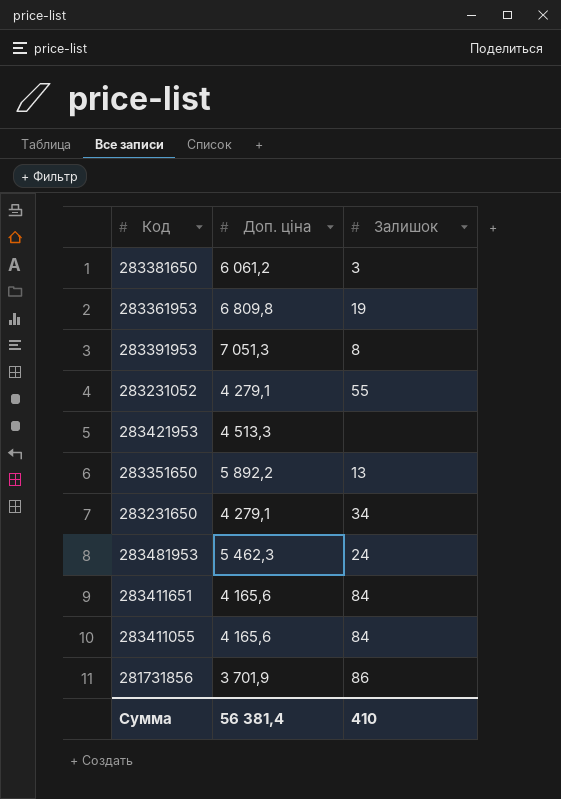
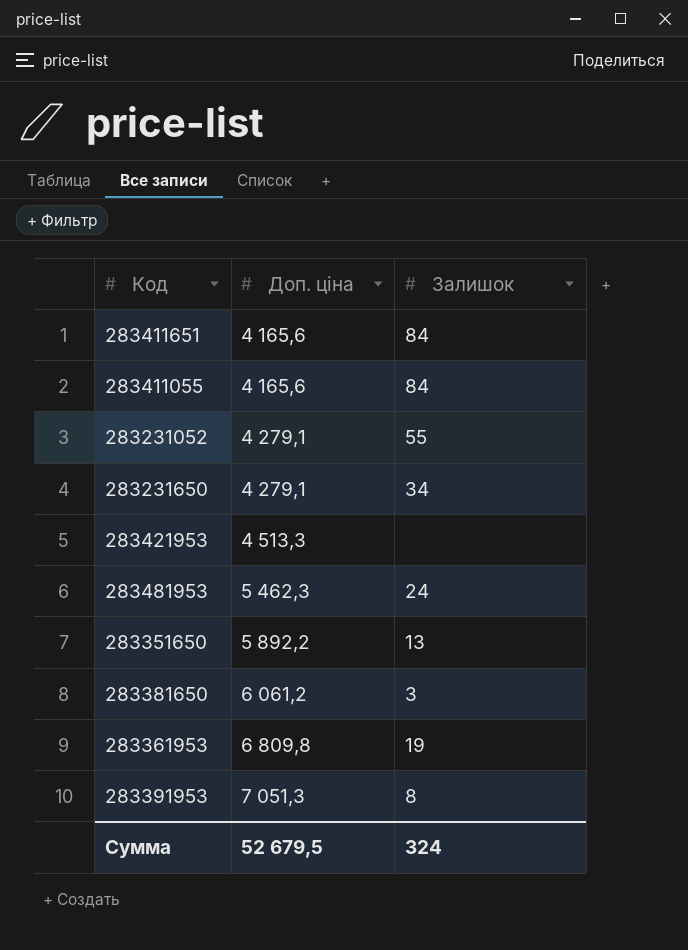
row order: none -> Доп. ціна ascending
row 281731856: 3 701,9 | 86 -> none
Сумма | Доп. ціна: 56 381,4 -> 52 679,5
Сумма | Залишок: 410 -> 324

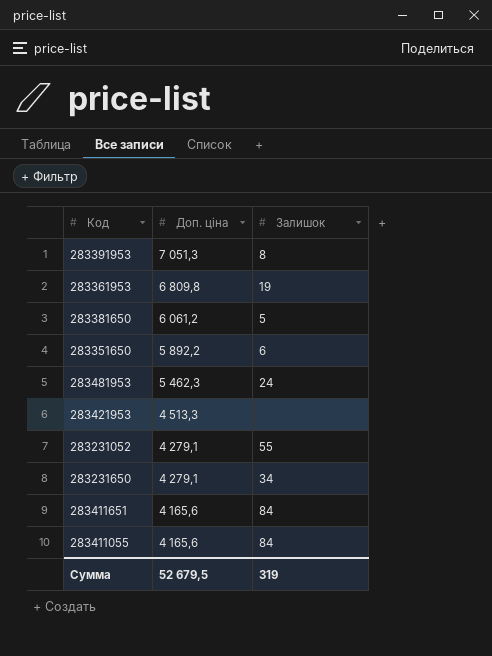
row order: Доп. ціна ascending -> Доп. ціна descending
283381650 | Залишок: 3 -> 5
283351650 | Залишок: 13 -> 6
Сумма | Залишок: 324 -> 319

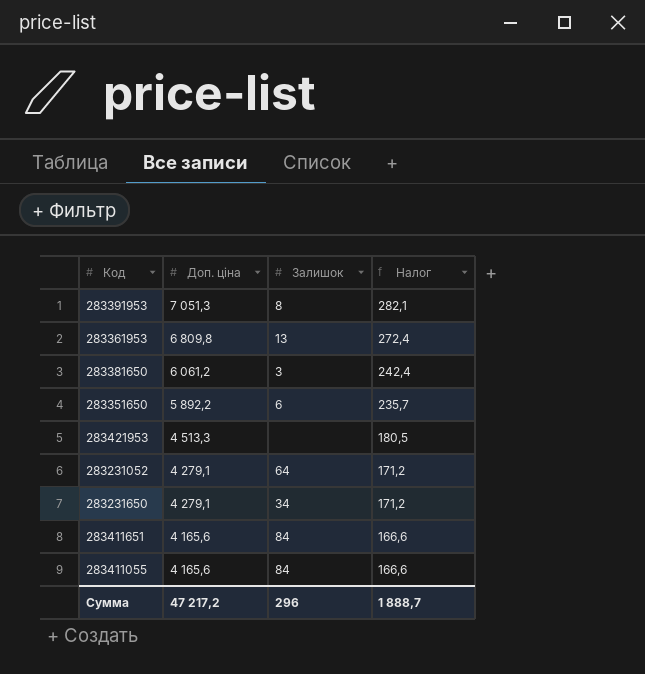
column Налог | formula: none -> [Доп. ціна] * 0,04
row 283481953: 5 462,3 | 24 -> none
283361953 | Залишок: 19 -> 13
283381650 | Залишок: 5 -> 3
283231052 | Залишок: 55 -> 64
Сумма | Доп. ціна: 52 679,5 -> 47 217,2
Сумма | Залишок: 319 -> 296

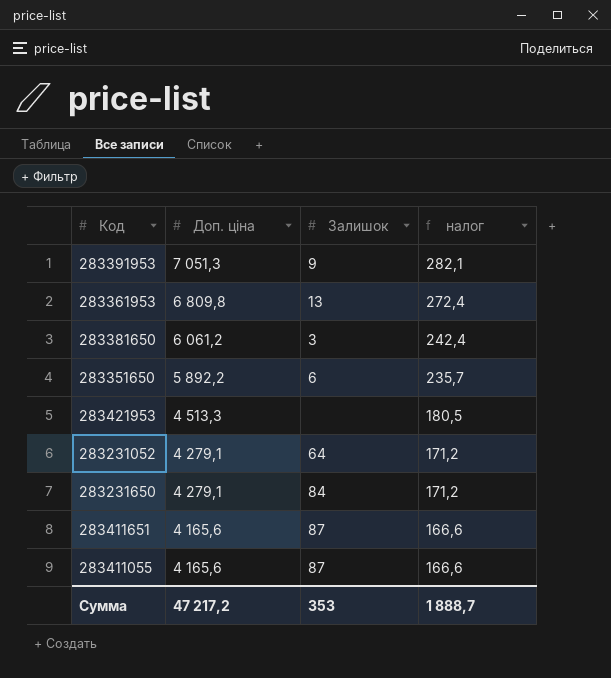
column name: Налог -> налог
283391953 | Залишок: 8 -> 9
283231650 | Залишок: 34 -> 84
283411651 | Залишок: 84 -> 87
283411055 | Залишок: 84 -> 87
Сумма | Залишок: 296 -> 353

